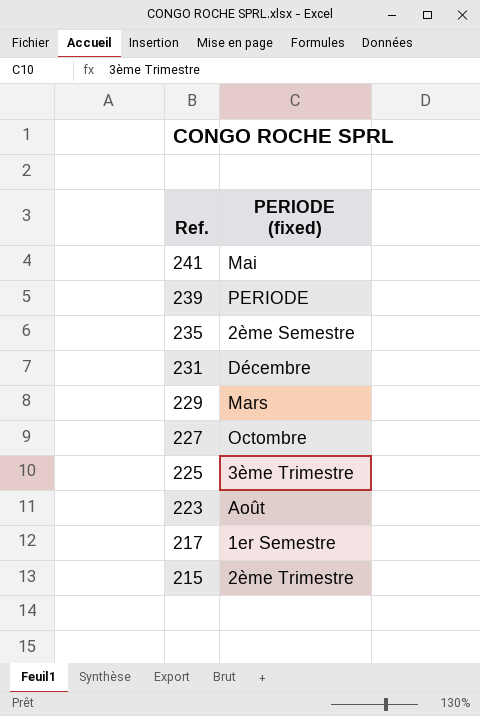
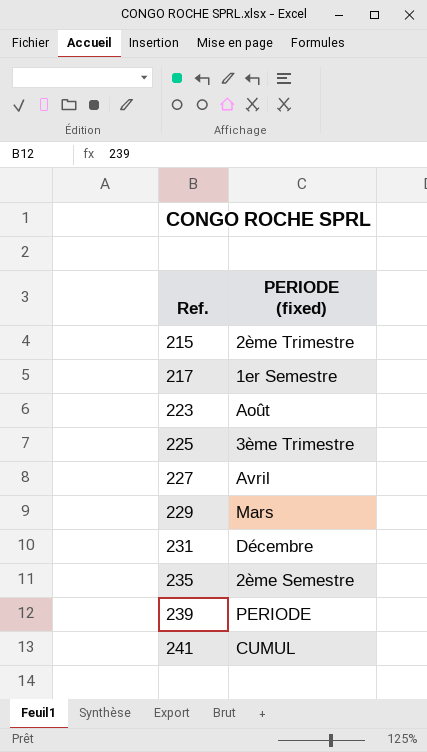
row order: Ref. descending -> Ref. ascending
227 | PERIODE (fixed): Octombre -> Avril
241 | PERIODE (fixed): Mai -> CUMUL

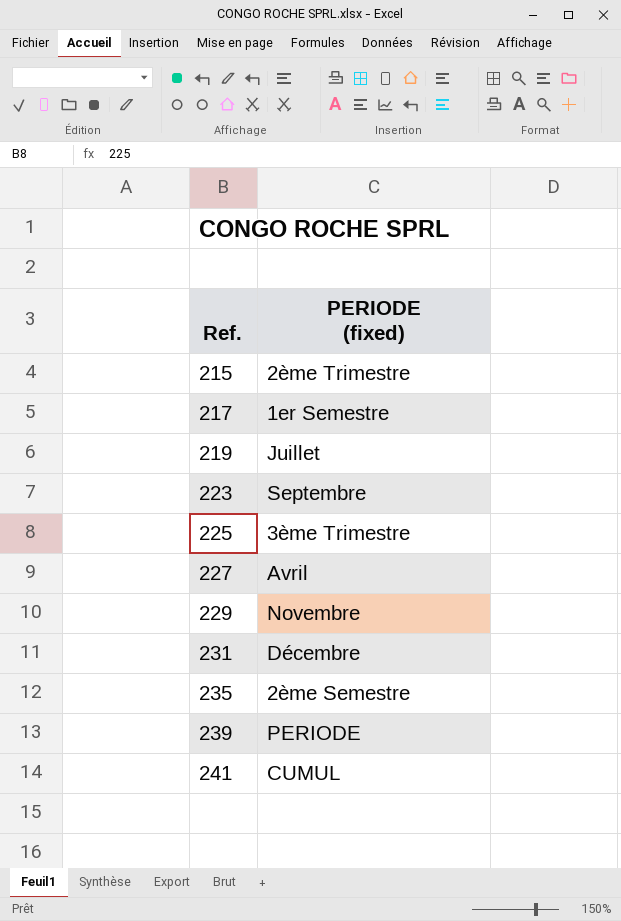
row 219: none -> Juillet
223 | PERIODE (fixed): Août -> Septembre
229 | PERIODE (fixed): Mars -> Novembre

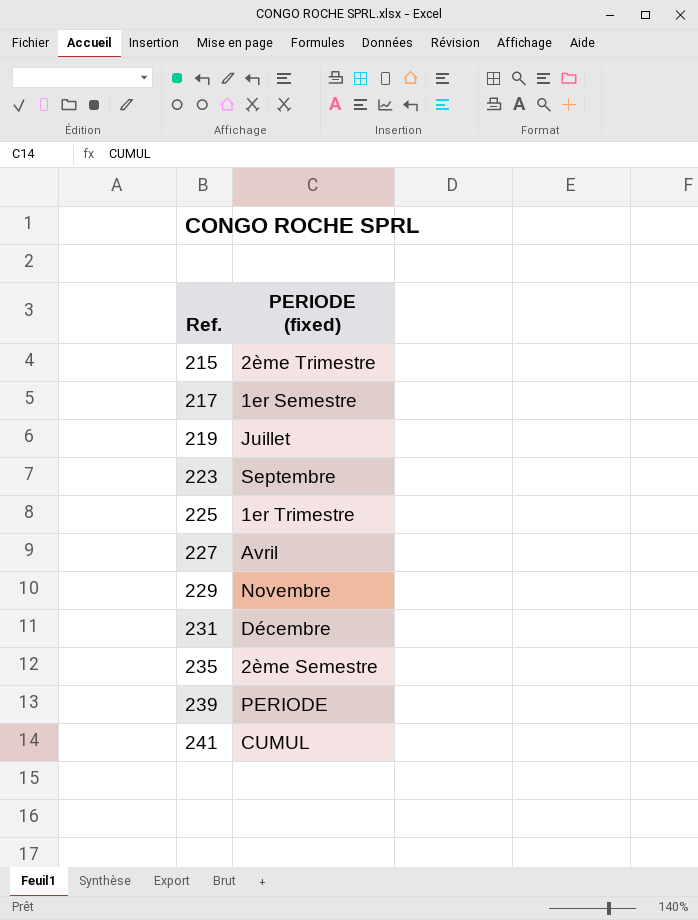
225 | PERIODE (fixed): 3ème Trimestre -> 1er Trimestre

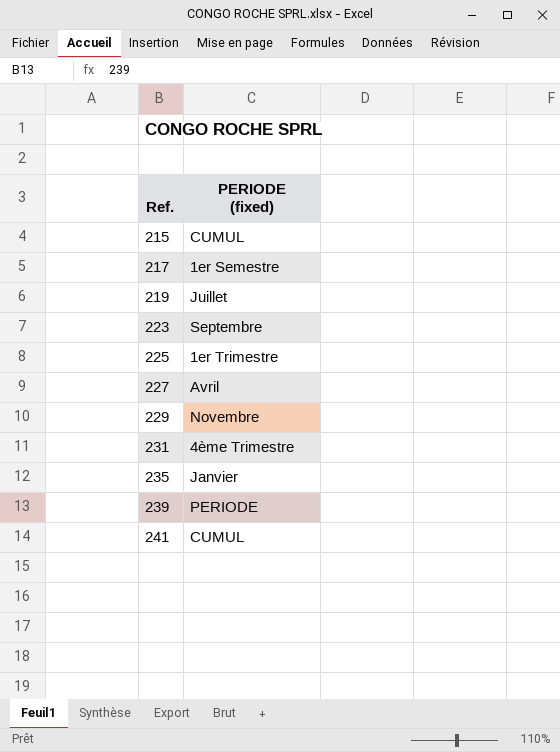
215 | PERIODE (fixed): 2ème Trimestre -> CUMUL
231 | PERIODE (fixed): Décembre -> 4ème Trimestre
235 | PERIODE (fixed): 2ème Semestre -> Janvier

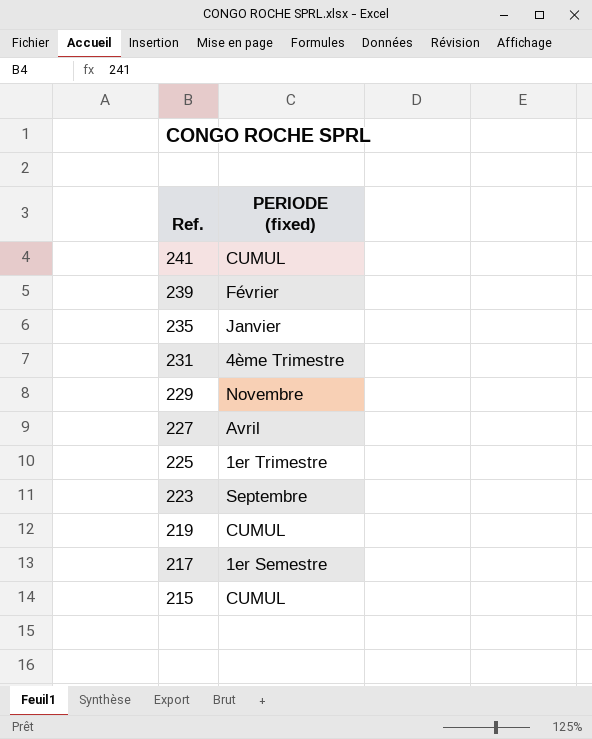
row order: Ref. ascending -> Ref. descending
239 | PERIODE (fixed): PERIODE -> Février
219 | PERIODE (fixed): Juillet -> CUMUL

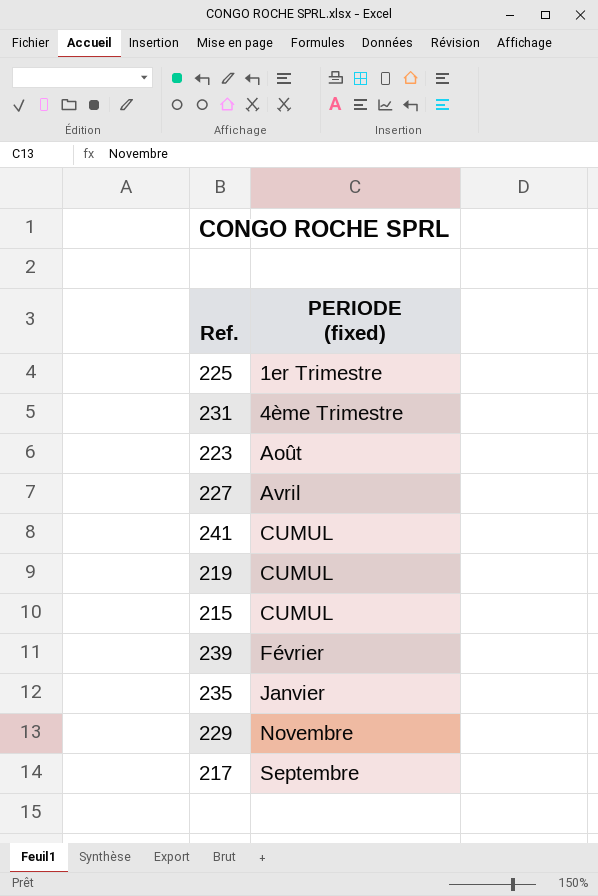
row order: Ref. descending -> PERIODE (fixed) ascending
223 | PERIODE (fixed): Septembre -> Août
217 | PERIODE (fixed): 1er Semestre -> Septembre

